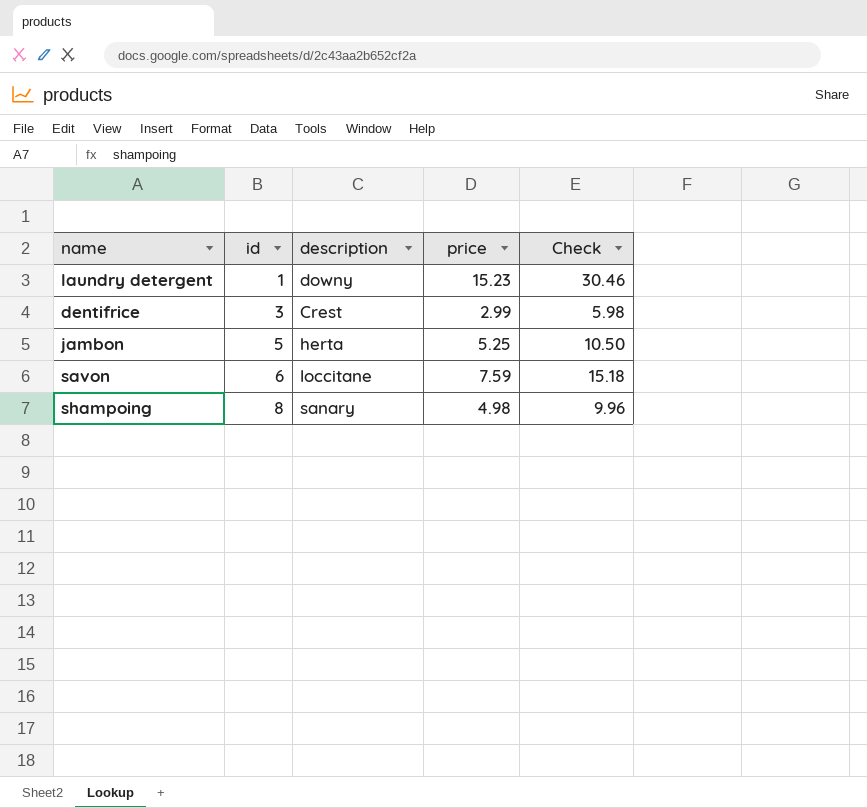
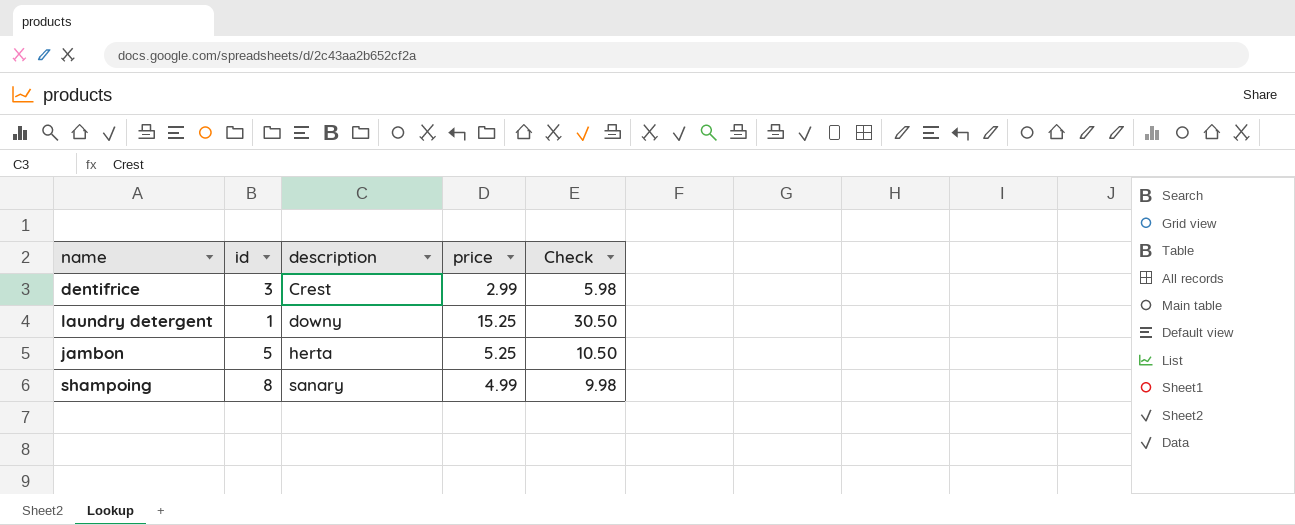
row order: id ascending -> description ascending
row savon: 6 | loccitane | 7.59 | 15.18 -> none
laundry detergent | price: 15.23 -> 15.25
laundry detergent | Check: 30.46 -> 30.50
shampoing | price: 4.98 -> 4.99
shampoing | Check: 9.96 -> 9.98

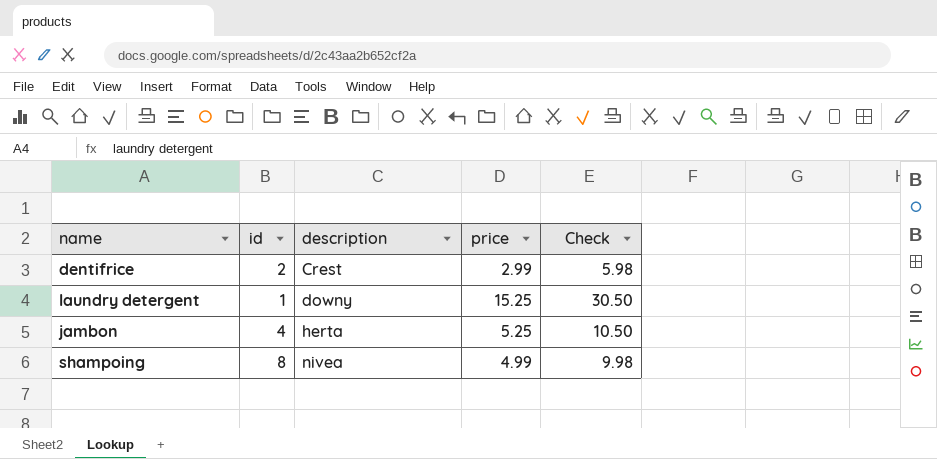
dentifrice | id: 3 -> 2
jambon | id: 5 -> 4
shampoing | description: sanary -> nivea

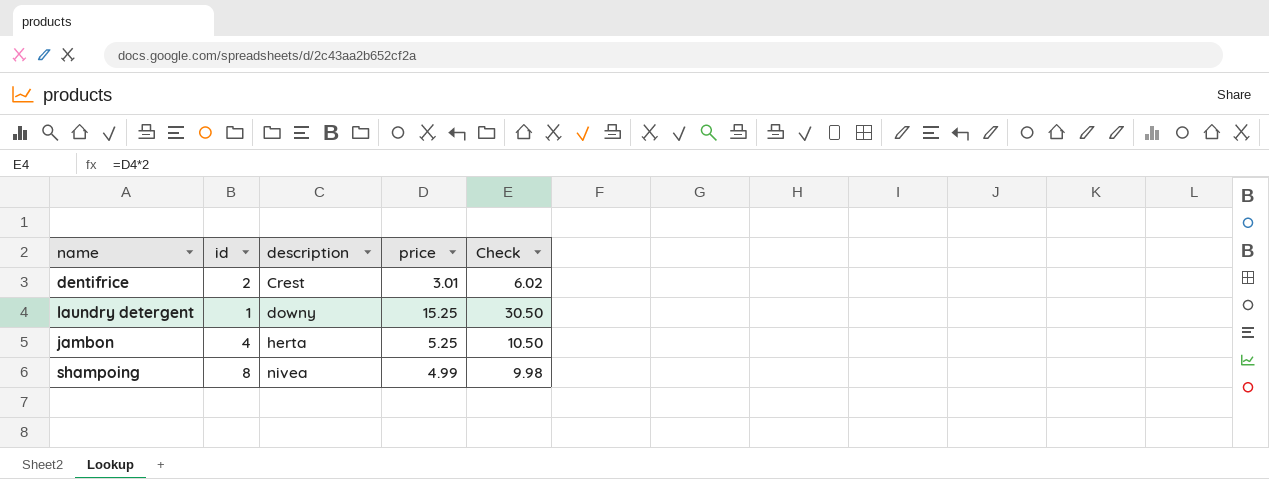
dentifrice | price: 2.99 -> 3.01
dentifrice | Check: 5.98 -> 6.02

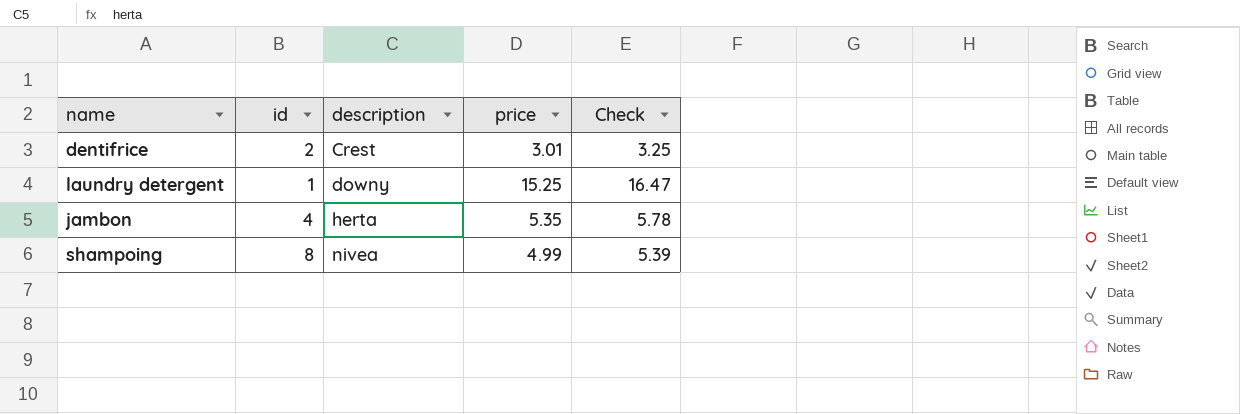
column Check | formula: [price] * 2 -> [price] * 1.08
jambon | price: 5.25 -> 5.35

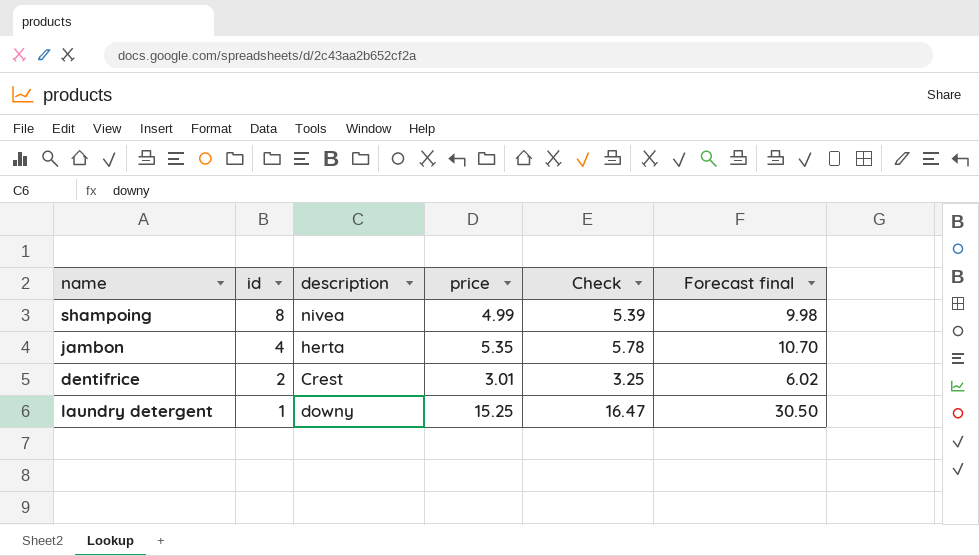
row order: description ascending -> id descending
column Forecast final | formula: none -> [price] * 2

